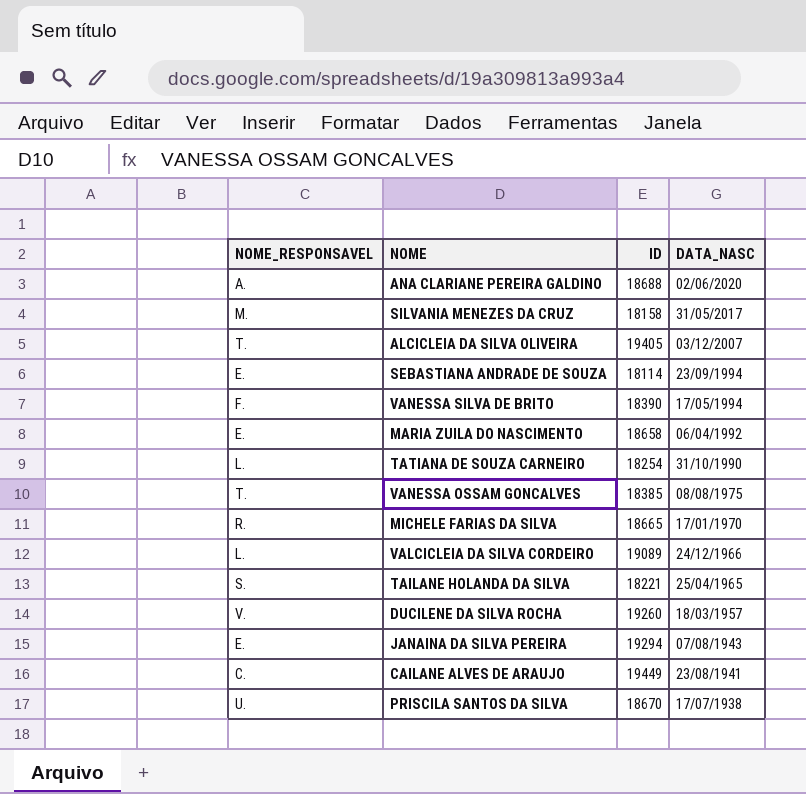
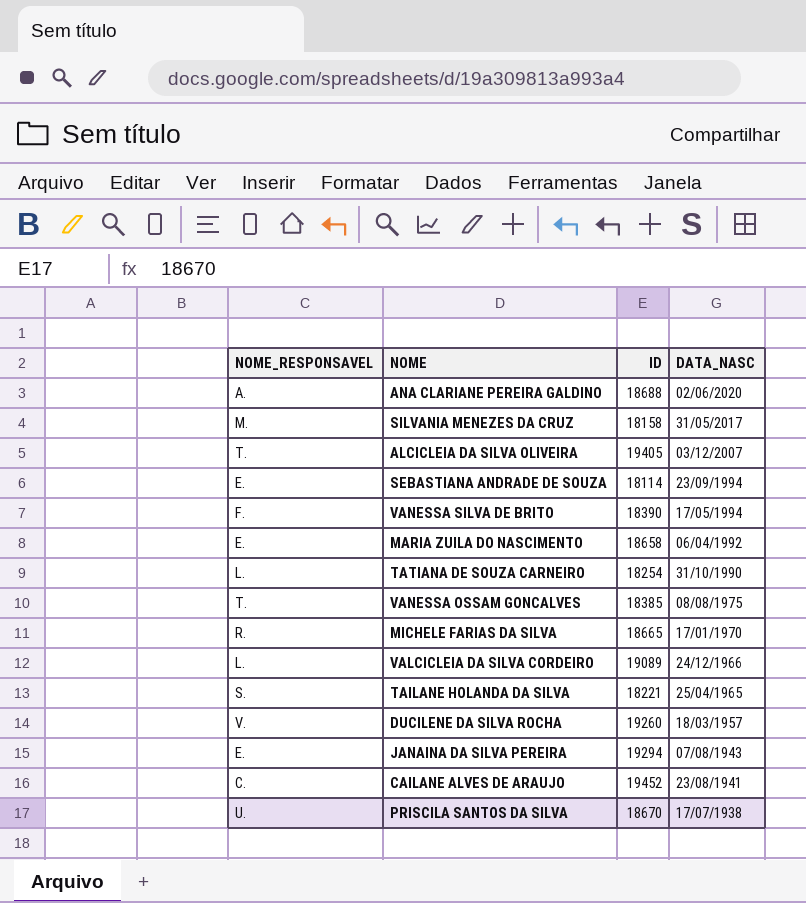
CAILANE ALVES DE ARAUJO | ID: 19449 -> 19452

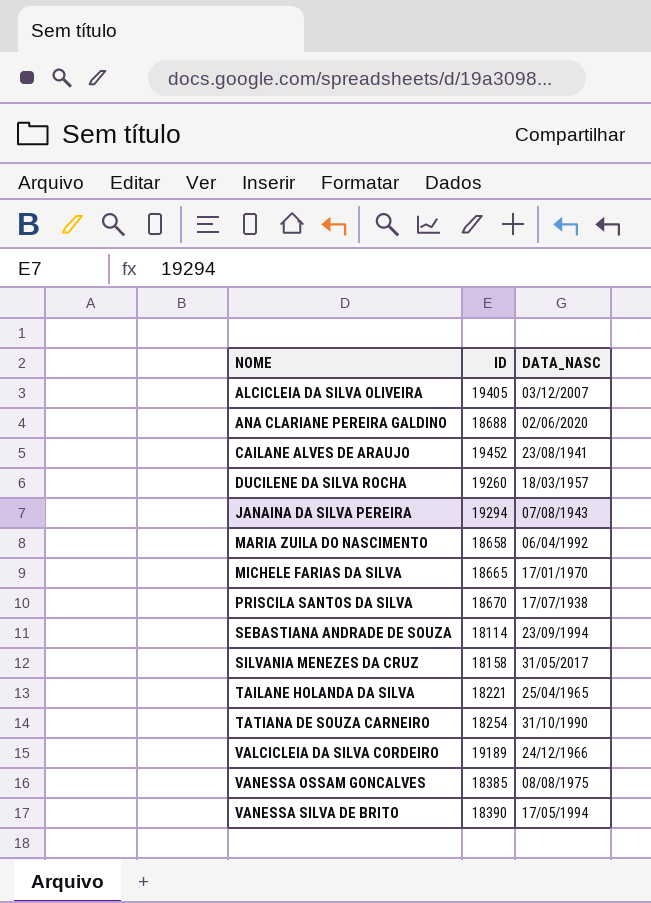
row order: DATA_NASC descending -> NOME ascending
column NOME_RESPONSAVEL | position: 1 -> none
VALCICLEIA DA SILVA CORDEIRO | ID: 19089 -> 19189

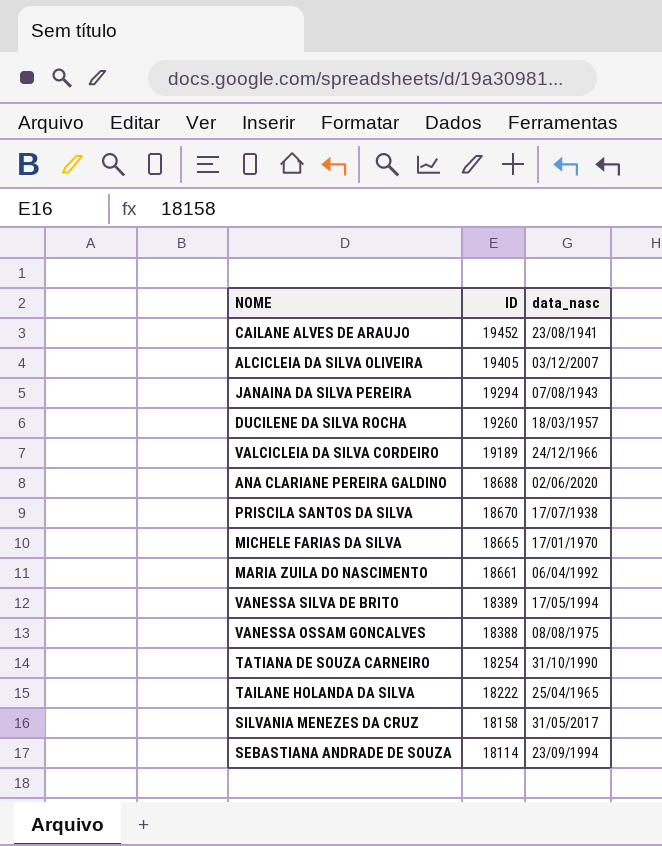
row order: NOME ascending -> ID descending
column name: DATA_NASC -> data_nasc
MARIA ZUILA DO NASCIMENTO | ID: 18658 -> 18661
VANESSA SILVA DE BRITO | ID: 18390 -> 18389
VANESSA OSSAM GONCALVES | ID: 18385 -> 18388
TAILANE HOLANDA DA SILVA | ID: 18221 -> 18222

